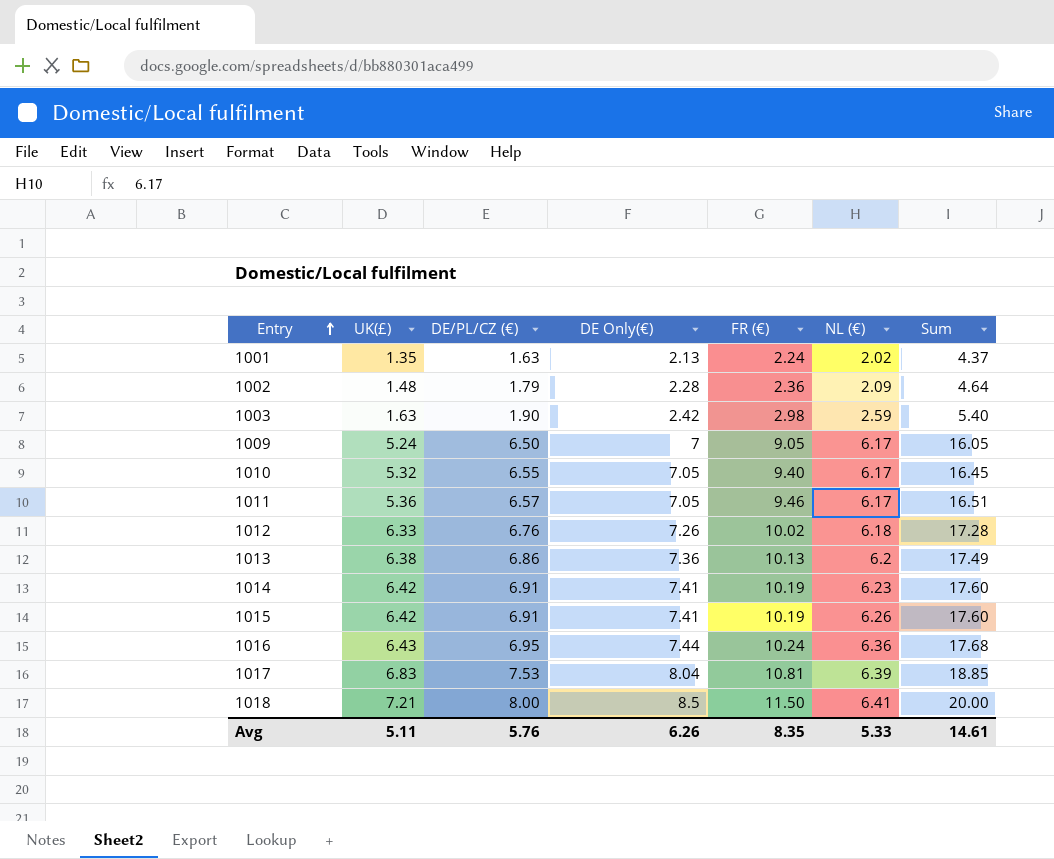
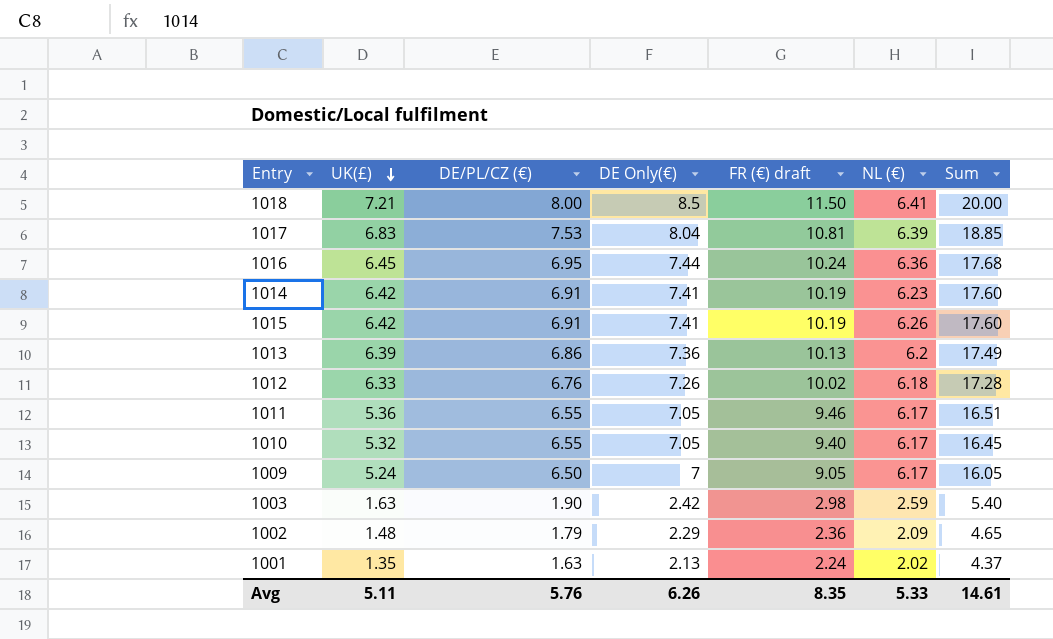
row order: Entry ascending -> UK(£) descending
column name: FR (€) -> FR (€) draft
1016 | UK(£): 6.43 -> 6.45
1013 | UK(£): 6.38 -> 6.39
1011 | DE/PL/CZ (€): 6.57 -> 6.55
1002 | DE Only(€): 2.28 -> 2.29
1002 | Sum: 4.64 -> 4.65

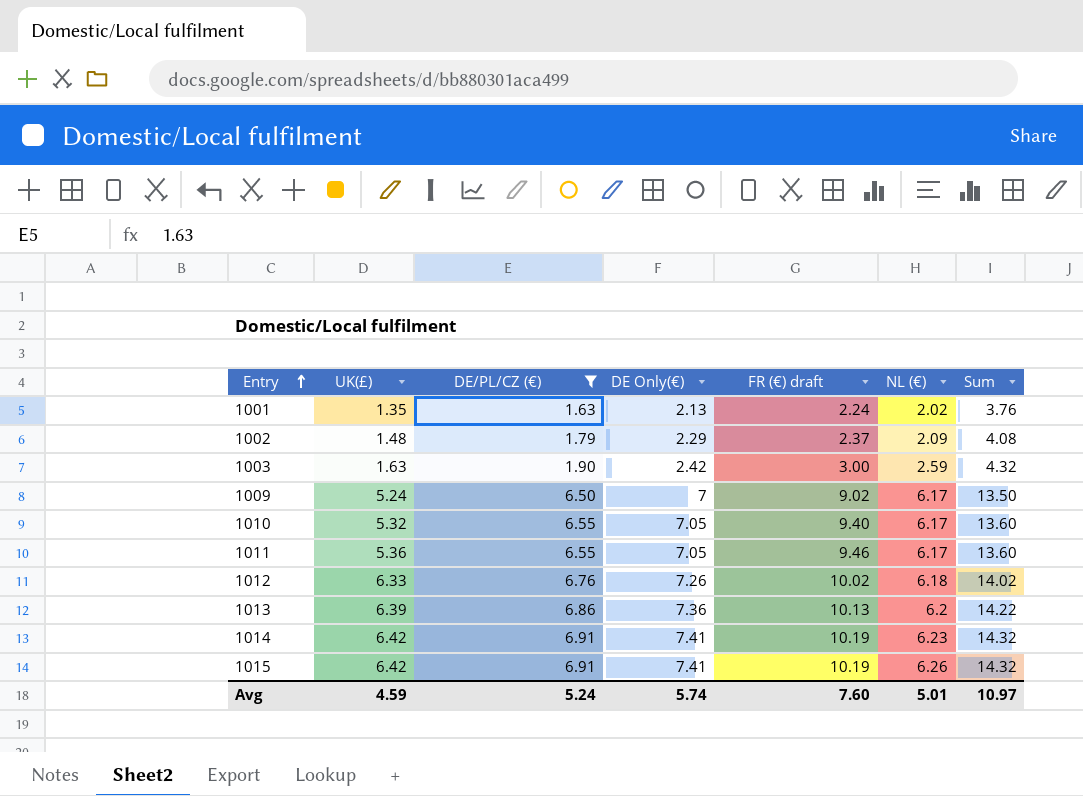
filter: none -> DE/PL/CZ (€) <= 6.91
row order: UK(£) descending -> Entry ascending
column Sum | formula: [DE Only(€)] + [FR (€) draft] -> [DE/PL/CZ (€)] + [DE Only(€)]
1002 | FR (€) draft: 2.36 -> 2.37
1003 | FR (€) draft: 2.98 -> 3.00
1009 | FR (€) draft: 9.05 -> 9.02
Avg | UK(£): 5.11 -> 4.59
Avg | DE/PL/CZ (€): 5.76 -> 5.24
Avg | DE Only(€): 6.26 -> 5.74
Avg | FR (€) draft: 8.35 -> 7.60
Avg | NL (€): 5.33 -> 5.01
Avg | Sum: 14.61 -> 10.97

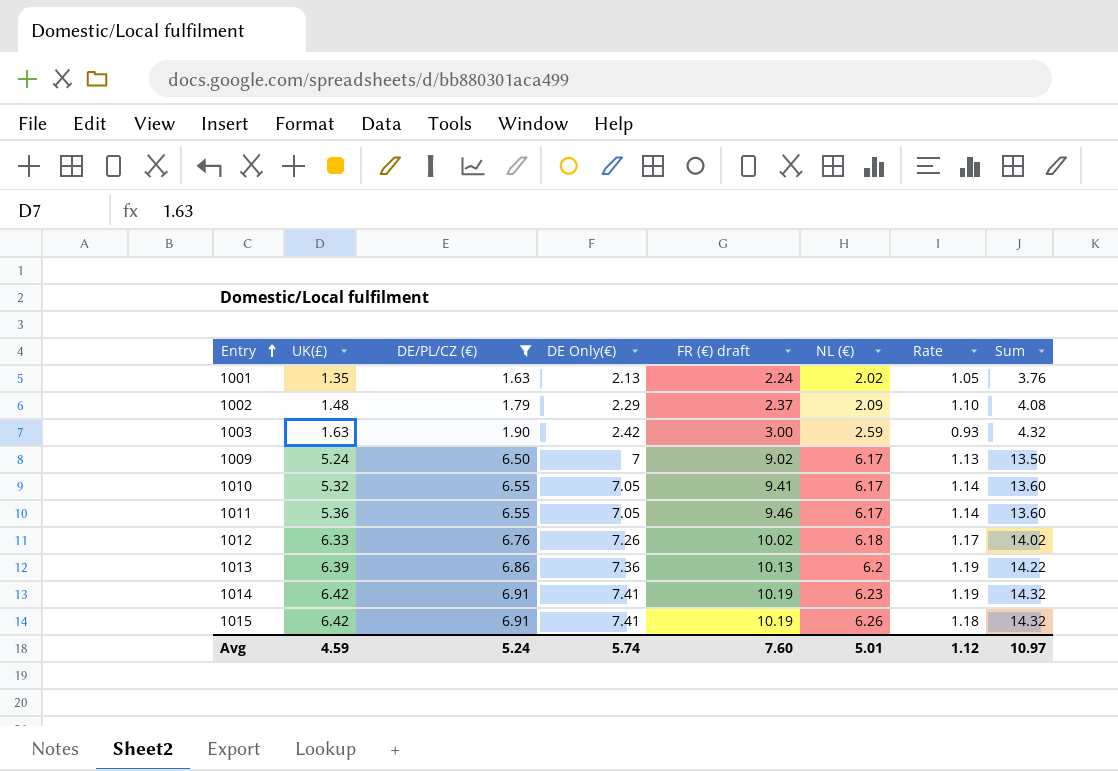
column Rate | formula: none -> [DE Only(€)] / [NL (€)]
1010 | FR (€) draft: 9.40 -> 9.41

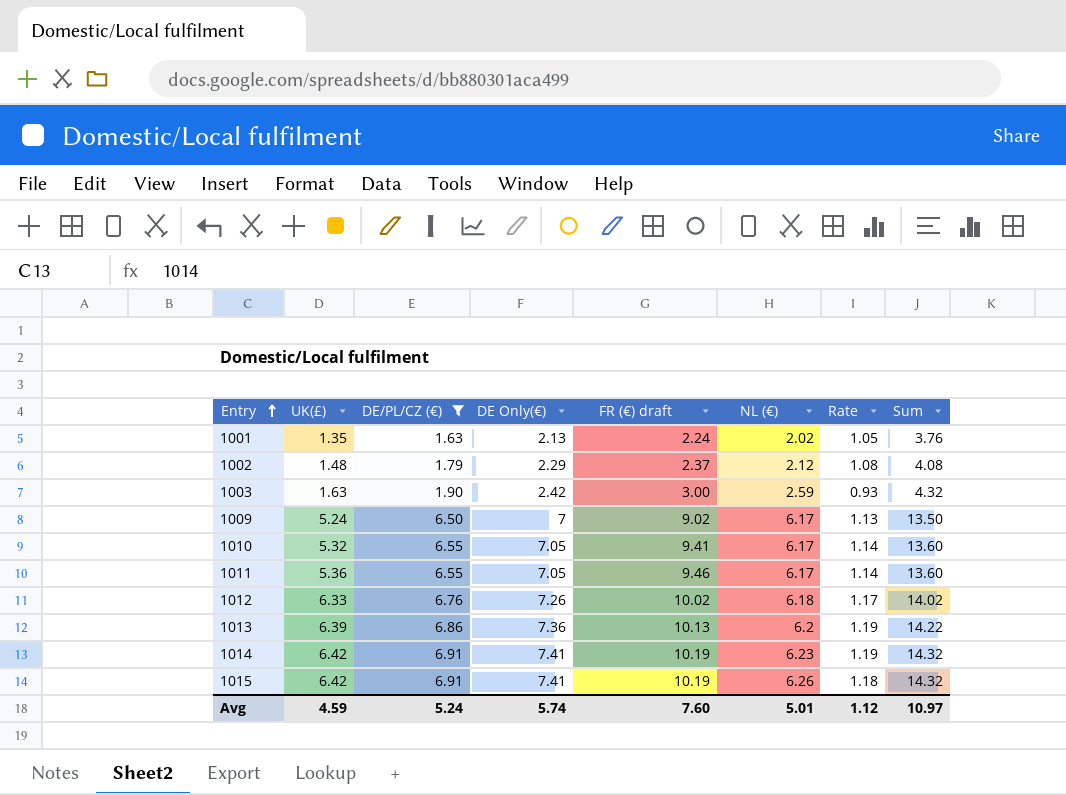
1002 | NL (€): 2.09 -> 2.12
1002 | Rate: 1.10 -> 1.08

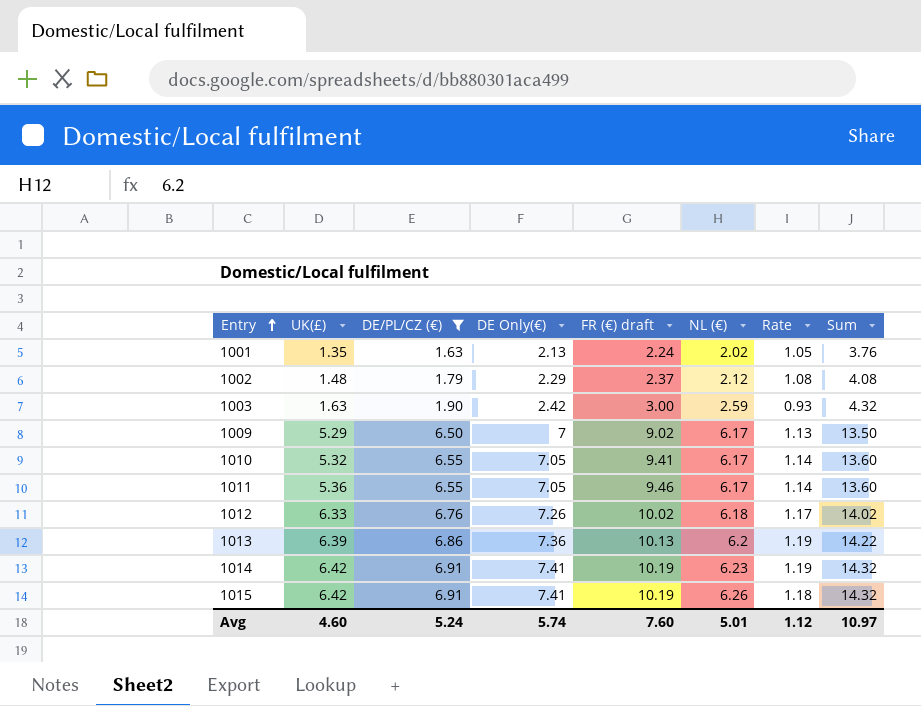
1009 | UK(£): 5.24 -> 5.29
Avg | UK(£): 4.59 -> 4.60

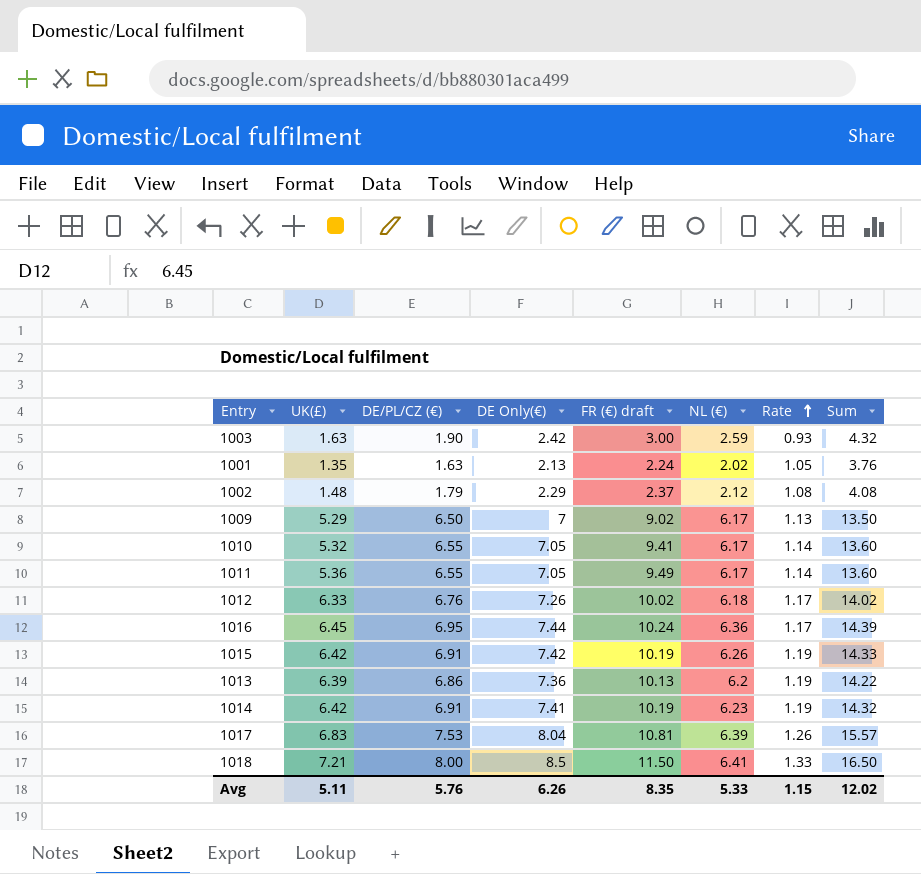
filter: DE/PL/CZ (€) <= 6.91 -> none
row order: Entry ascending -> Rate ascending
1011 | FR (€) draft: 9.46 -> 9.49
1015 | DE Only(€): 7.41 -> 7.42
1015 | Rate: 1.18 -> 1.19
1015 | Sum: 14.32 -> 14.33
Avg | UK(£): 4.60 -> 5.11
Avg | DE/PL/CZ (€): 5.24 -> 5.76
Avg | DE Only(€): 5.74 -> 6.26
Avg | FR (€) draft: 7.60 -> 8.35
Avg | NL (€): 5.01 -> 5.33
Avg | Rate: 1.12 -> 1.15
Avg | Sum: 10.97 -> 12.02

